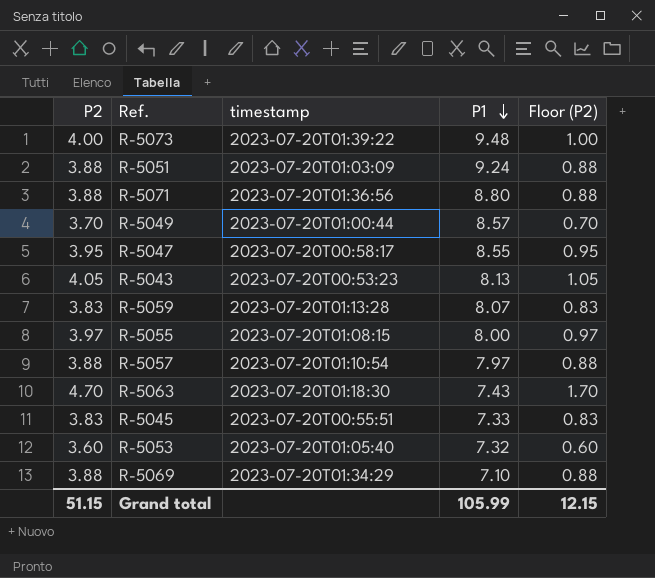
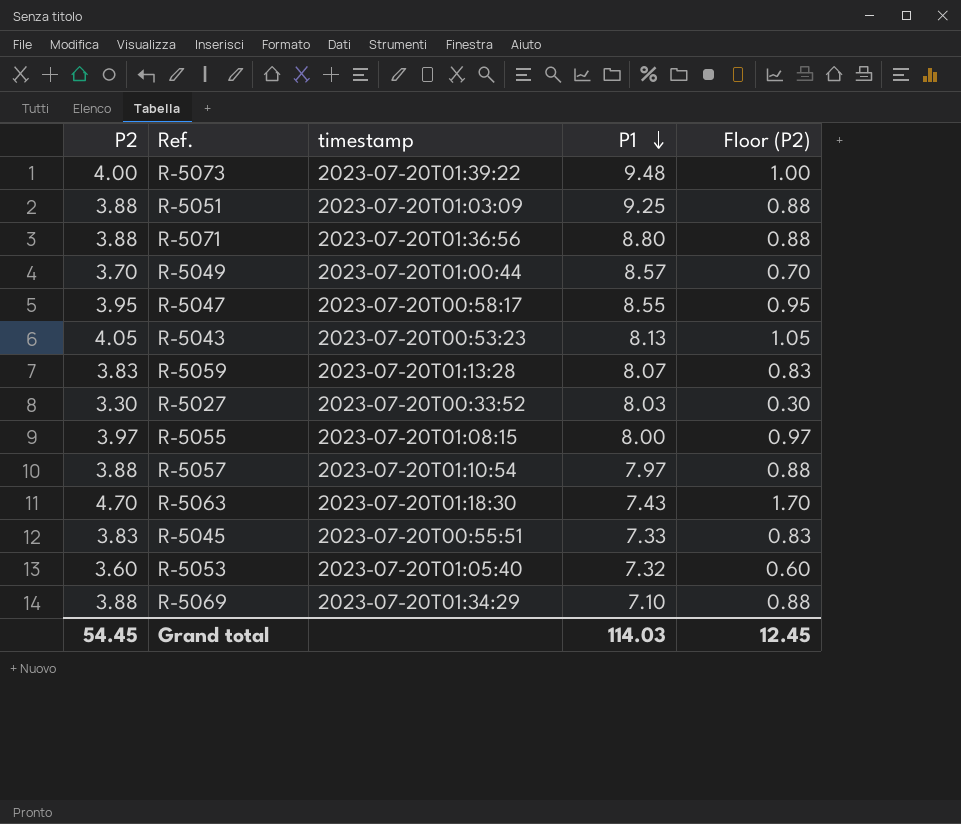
R-5051 | P1: 9.24 -> 9.25
row R-5027: none -> 3.30 | 2023-07-20T00:33:52 | 8.03 | 0.30
Grand total | P2: 51.15 -> 54.45
Grand total | P1: 105.99 -> 114.03
Grand total | Floor (P2): 12.15 -> 12.45

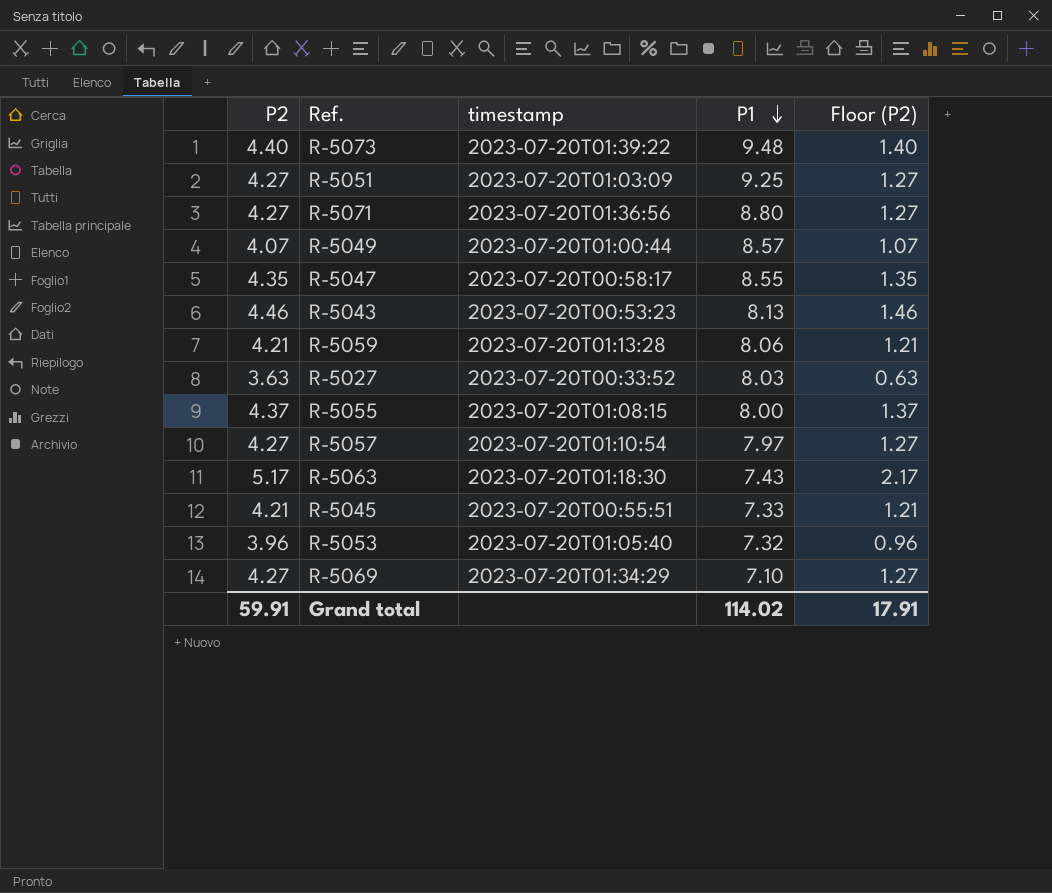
R-5073 | P2: 4.00 -> 4.40
R-5073 | Floor (P2): 1.00 -> 1.40
R-5051 | P2: 3.88 -> 4.27
R-5051 | Floor (P2): 0.88 -> 1.27
R-5071 | P2: 3.88 -> 4.27
R-5071 | Floor (P2): 0.88 -> 1.27
R-5049 | P2: 3.70 -> 4.07
R-5049 | Floor (P2): 0.70 -> 1.07
R-5047 | P2: 3.95 -> 4.35
R-5047 | Floor (P2): 0.95 -> 1.35
R-5043 | P2: 4.05 -> 4.46
R-5043 | Floor (P2): 1.05 -> 1.46
R-5059 | P2: 3.83 -> 4.21
R-5059 | P1: 8.07 -> 8.06
R-5059 | Floor (P2): 0.83 -> 1.21
R-5027 | P2: 3.30 -> 3.63
R-5027 | Floor (P2): 0.30 -> 0.63
R-5055 | P2: 3.97 -> 4.37
R-5055 | Floor (P2): 0.97 -> 1.37
R-5057 | P2: 3.88 -> 4.27
R-5057 | Floor (P2): 0.88 -> 1.27
R-5063 | P2: 4.70 -> 5.17
R-5063 | Floor (P2): 1.70 -> 2.17
R-5045 | P2: 3.83 -> 4.21
R-5045 | Floor (P2): 0.83 -> 1.21
R-5053 | P2: 3.60 -> 3.96
R-5053 | Floor (P2): 0.60 -> 0.96
R-5069 | P2: 3.88 -> 4.27
R-5069 | Floor (P2): 0.88 -> 1.27
Grand total | P2: 54.45 -> 59.91
Grand total | P1: 114.03 -> 114.02
Grand total | Floor (P2): 12.45 -> 17.91

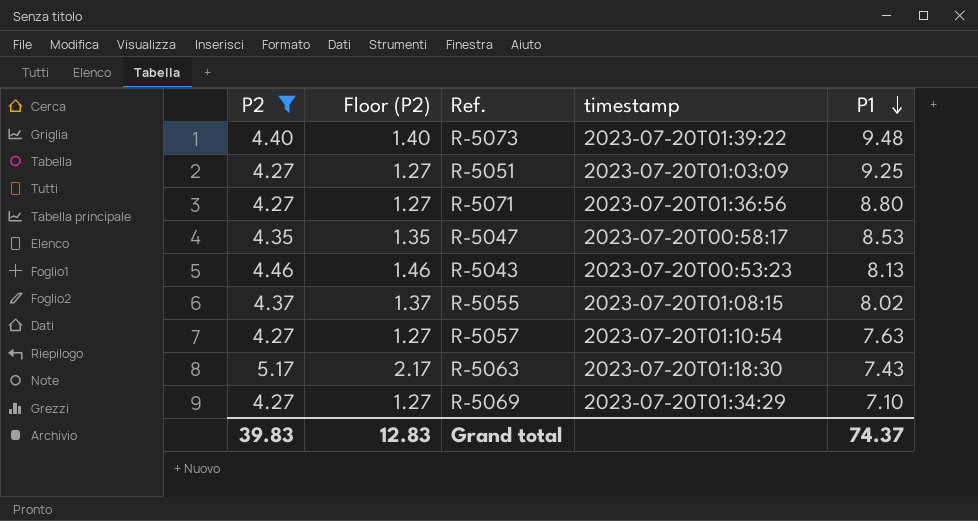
filter: none -> P2 >= 4.27
column Floor (P2) | position: 5 -> 2
R-5047 | P1: 8.55 -> 8.53
R-5055 | P1: 8.00 -> 8.02
R-5057 | P1: 7.97 -> 7.63
Grand total | P2: 59.91 -> 39.83
Grand total | Floor (P2): 17.91 -> 12.83
Grand total | P1: 114.02 -> 74.37

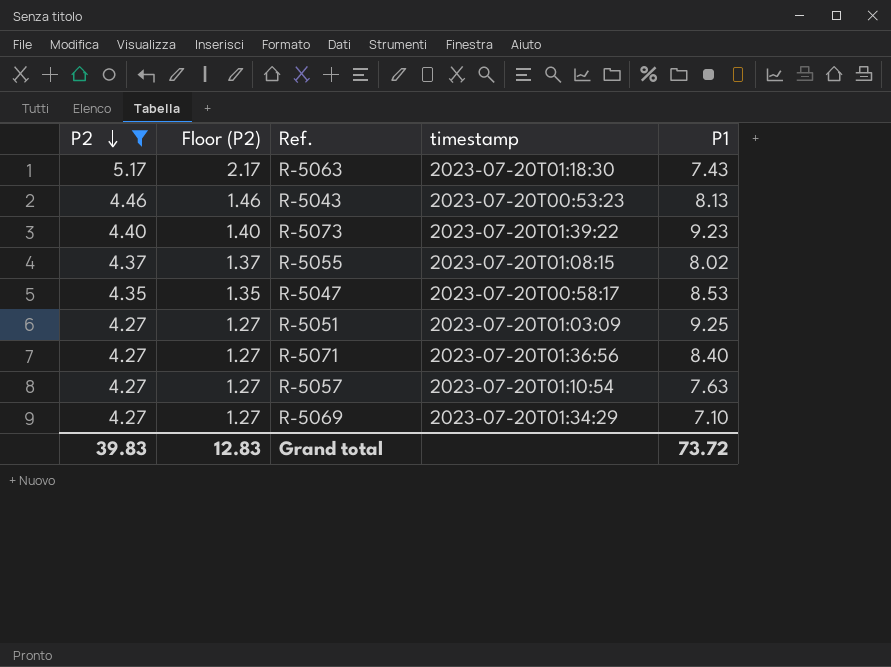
row order: P1 descending -> P2 descending
R-5073 | P1: 9.48 -> 9.23
R-5071 | P1: 8.80 -> 8.40
Grand total | P1: 74.37 -> 73.72

